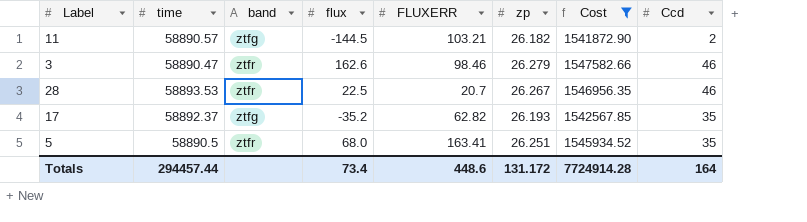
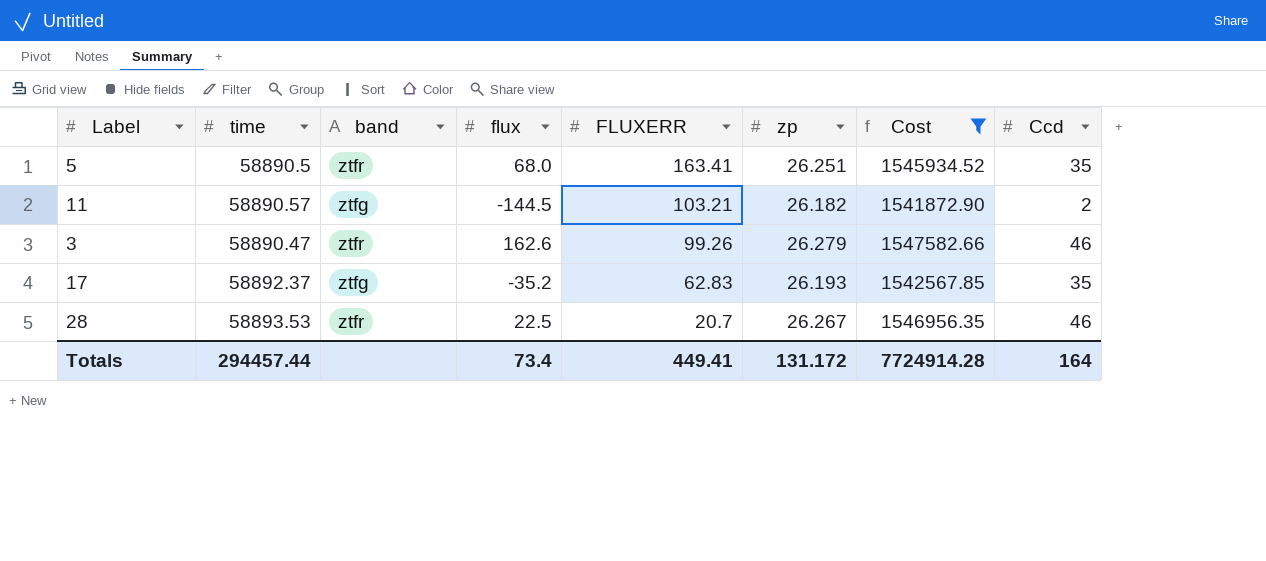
row order: none -> FLUXERR descending
3 | FLUXERR: 98.46 -> 99.26
17 | FLUXERR: 62.82 -> 62.83
Totals | FLUXERR: 448.6 -> 449.41

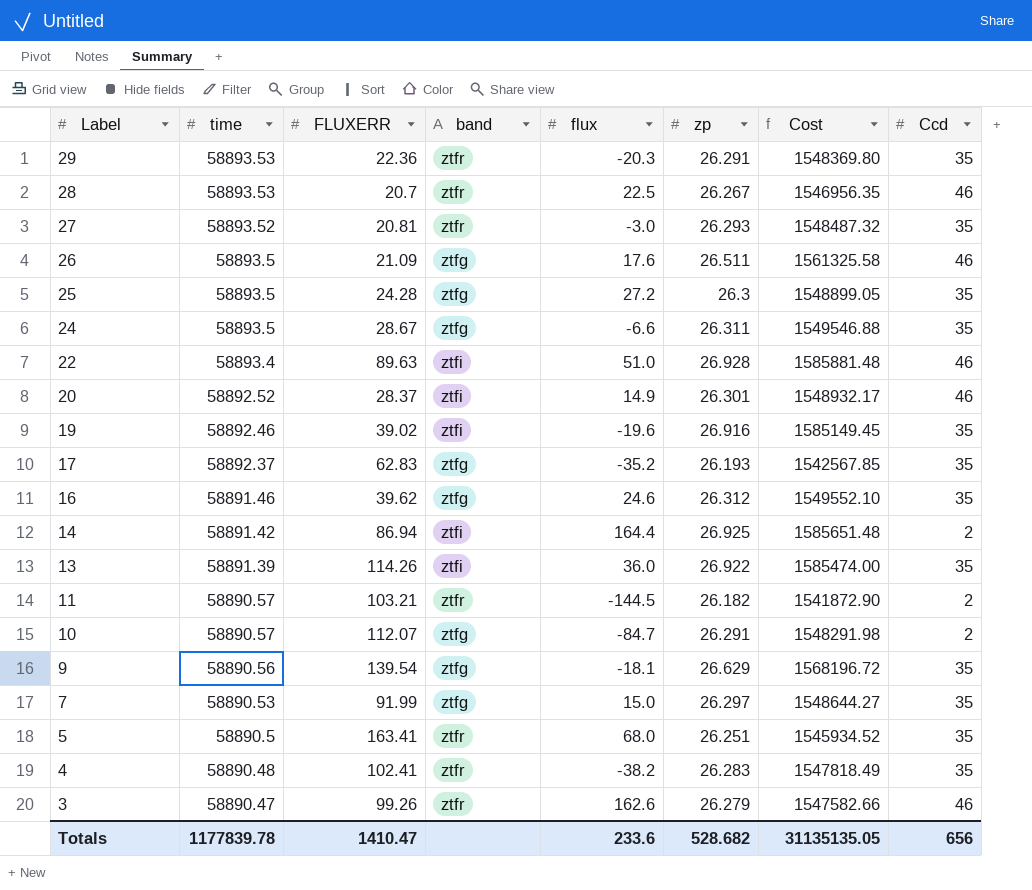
filter: Cost <= 1547582.66 -> none
row order: FLUXERR descending -> Label descending
column FLUXERR | position: 5 -> 3
11 | band: ztfg -> ztfr
Totals | time: 294457.44 -> 1177839.78
Totals | FLUXERR: 449.41 -> 1410.47
Totals | flux: 73.4 -> 233.6
Totals | zp: 131.172 -> 528.682
Totals | Cost: 7724914.28 -> 31135135.05
Totals | Ccd: 164 -> 656

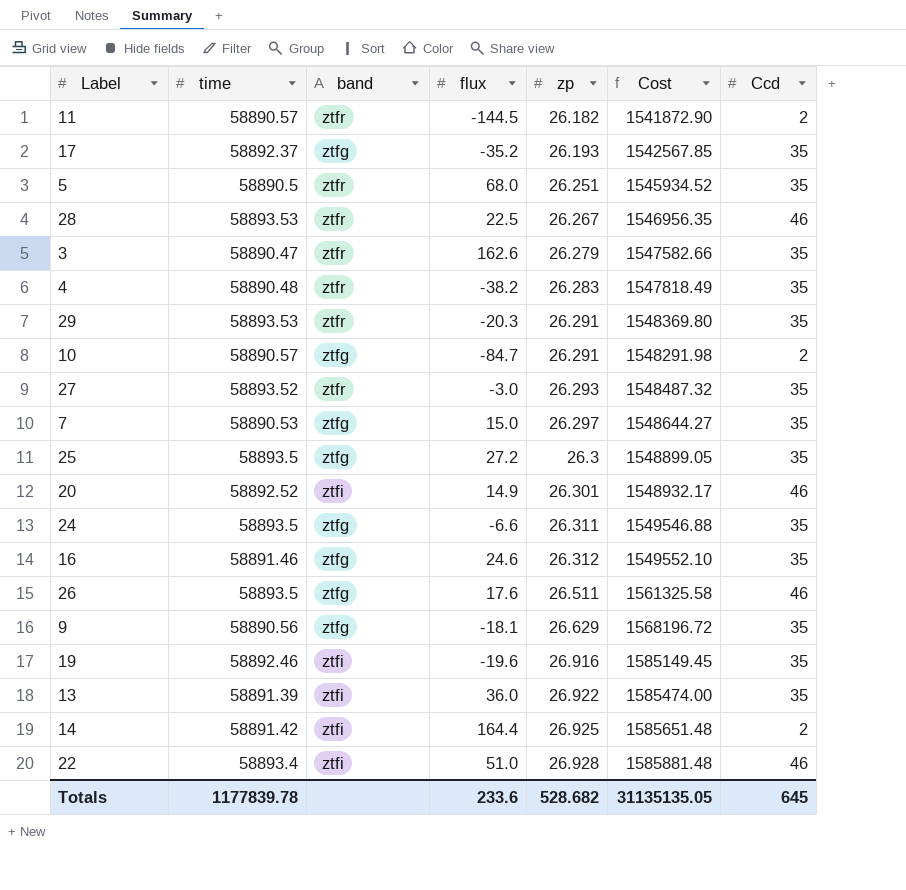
row order: Label descending -> zp ascending
column FLUXERR | position: 3 -> none
3 | Ccd: 46 -> 35
Totals | Ccd: 656 -> 645

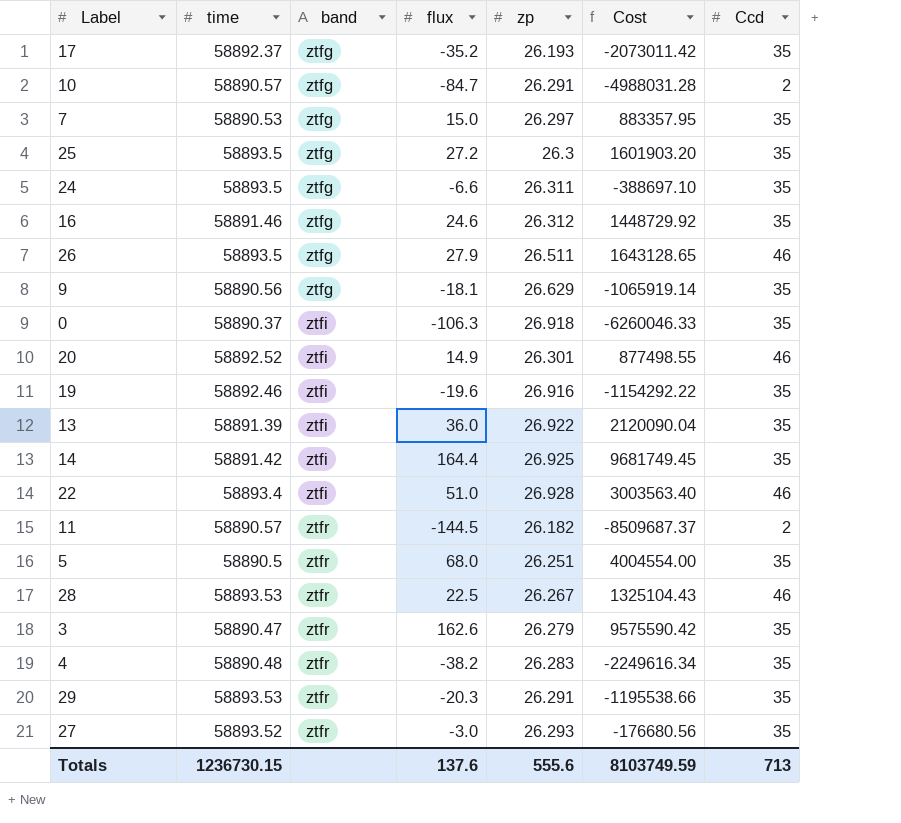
row order: zp ascending -> band ascending
column Cost | formula: [time] * [zp] -> [time] * [flux]
26 | flux: 17.6 -> 27.9
row 0: none -> 58890.37 | ztfi | -106.3 | 26.918 | -6260046.33 | 35
14 | Ccd: 2 -> 35
Totals | time: 1177839.78 -> 1236730.15
Totals | flux: 233.6 -> 137.6
Totals | zp: 528.682 -> 555.6
Totals | Cost: 31135135.05 -> 8103749.59
Totals | Ccd: 645 -> 713

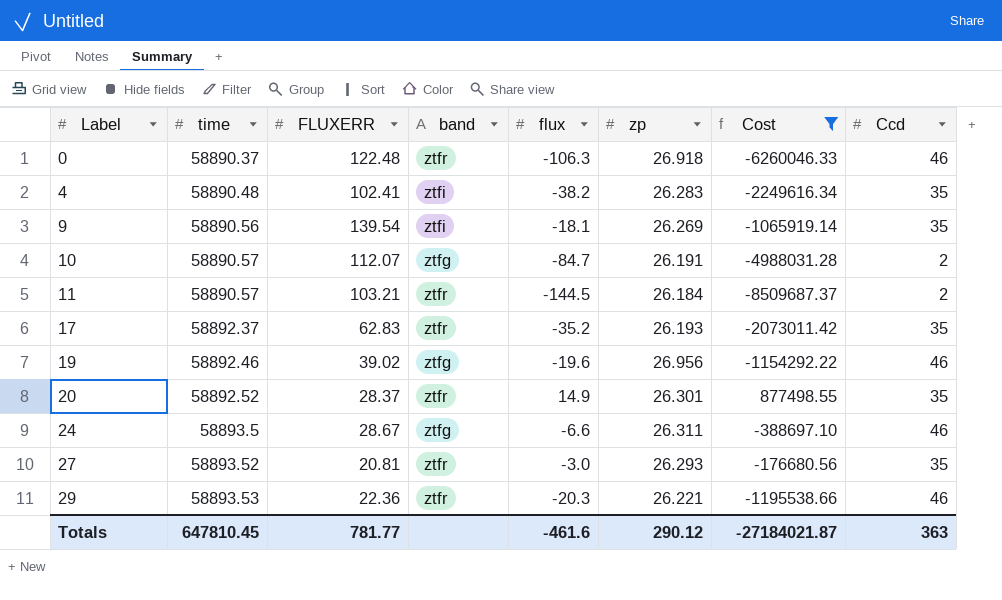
filter: none -> Cost <= 877498.55
row order: band ascending -> Label ascending
column FLUXERR | position: none -> 3
0 | band: ztfi -> ztfr
0 | Ccd: 35 -> 46
4 | band: ztfr -> ztfi
9 | band: ztfg -> ztfi
9 | zp: 26.629 -> 26.269
10 | zp: 26.291 -> 26.191
11 | zp: 26.182 -> 26.184
17 | band: ztfg -> ztfr
19 | band: ztfi -> ztfg
19 | zp: 26.916 -> 26.956
19 | Ccd: 35 -> 46
20 | band: ztfi -> ztfr
20 | Ccd: 46 -> 35
24 | Ccd: 35 -> 46
29 | zp: 26.291 -> 26.221
29 | Ccd: 35 -> 46
Totals | time: 1236730.15 -> 647810.45
Totals | flux: 137.6 -> -461.6
Totals | zp: 555.6 -> 290.12
Totals | Cost: 8103749.59 -> -27184021.87
Totals | Ccd: 713 -> 363

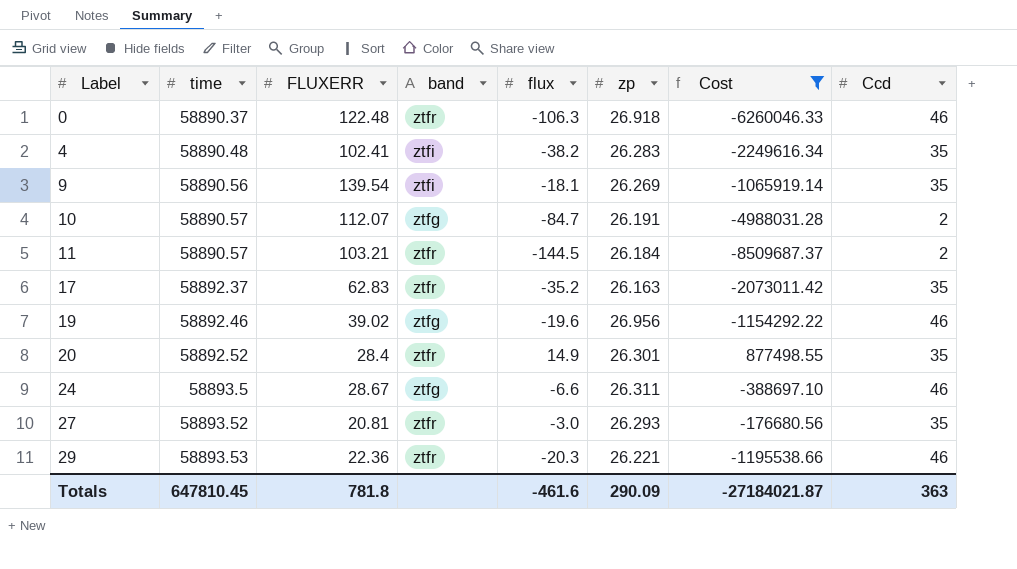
17 | zp: 26.193 -> 26.163
20 | FLUXERR: 28.37 -> 28.4
Totals | FLUXERR: 781.77 -> 781.8
Totals | zp: 290.12 -> 290.09

